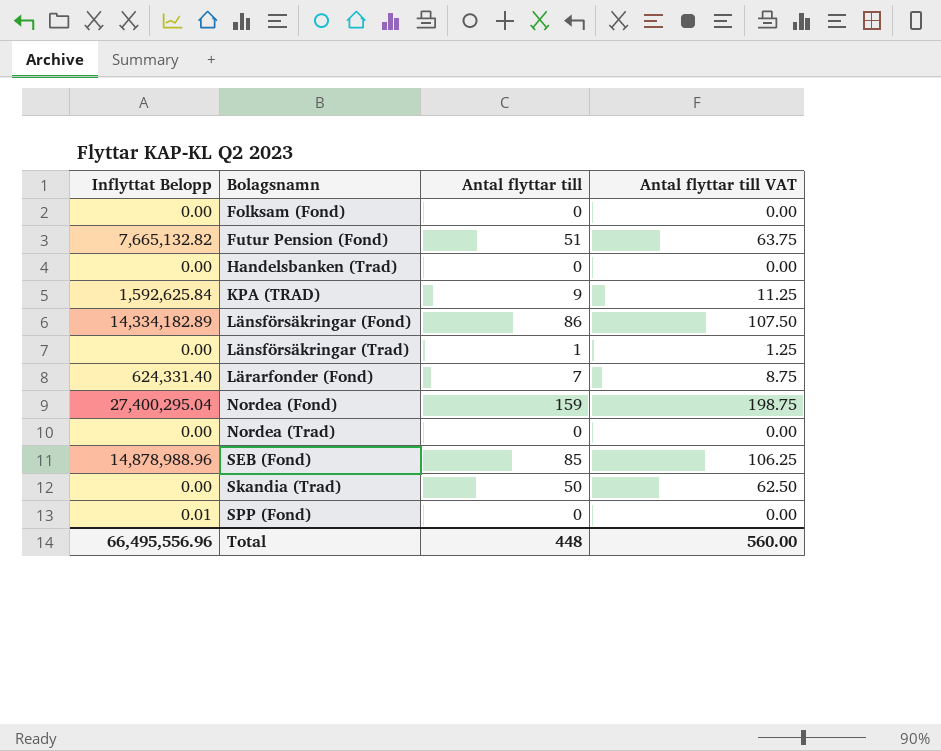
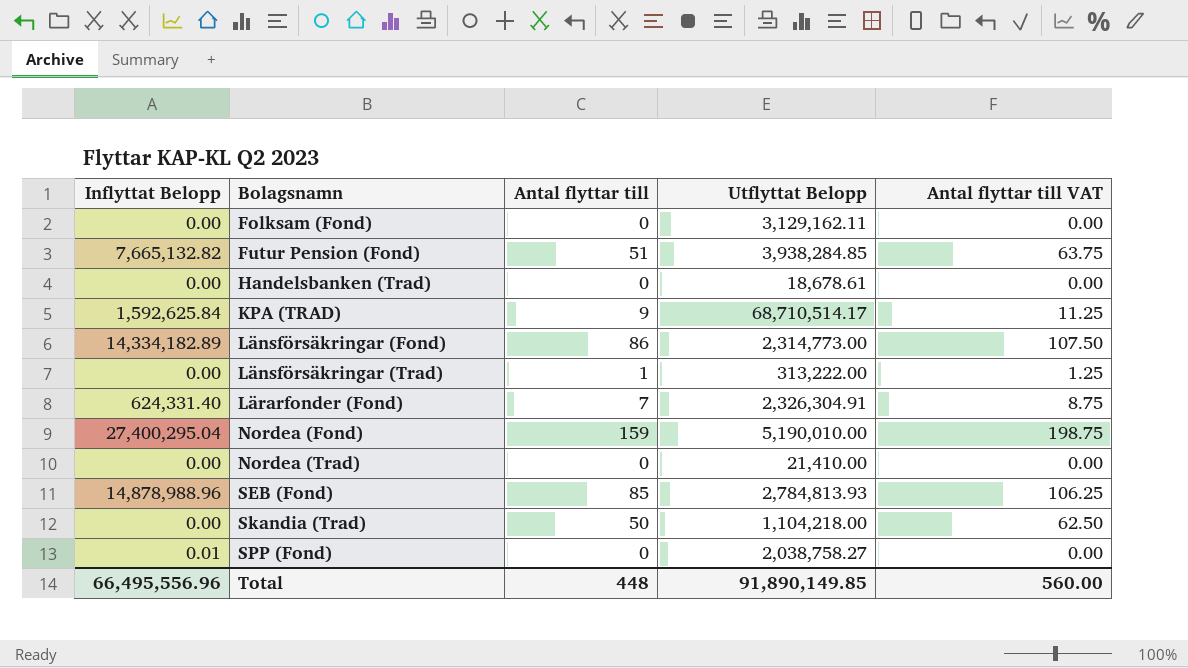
column Utflyttat Belopp | position: none -> 4

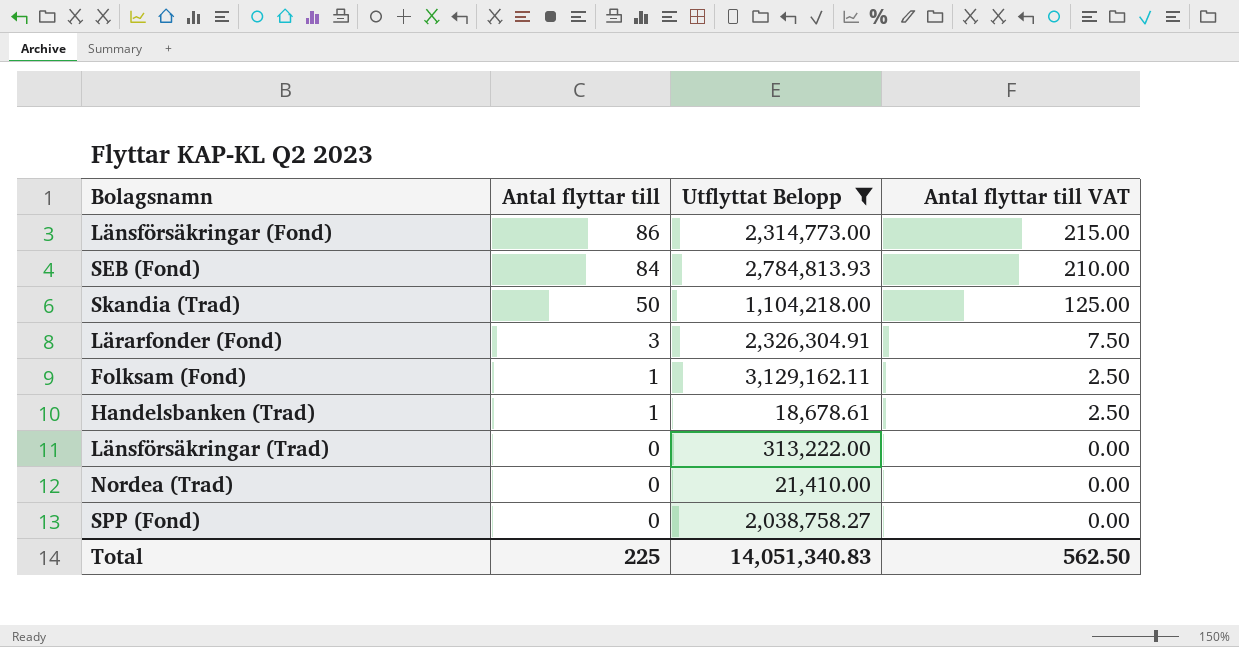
filter: none -> Utflyttat Belopp <= 3,129,162.11
row order: Bolagsnamn ascending -> Antal flyttar till descending
column Inflyttat Belopp | position: 1 -> none
column Antal flyttar till VAT | formula: [Antal flyttar till] * 1.25 -> [Antal flyttar till] * 2.5
SEB (Fond) | Antal flyttar till: 85 -> 84
Lärarfonder (Fond) | Antal flyttar till: 7 -> 3
Folksam (Fond) | Antal flyttar till: 0 -> 1
Handelsbanken (Trad) | Antal flyttar till: 0 -> 1
Länsförsäkringar (Trad) | Antal flyttar till: 1 -> 0
Total | Antal flyttar till: 448 -> 225
Total | Utflyttat Belopp: 91,890,149.85 -> 14,051,340.83
Total | Antal flyttar till VAT: 560.00 -> 562.50

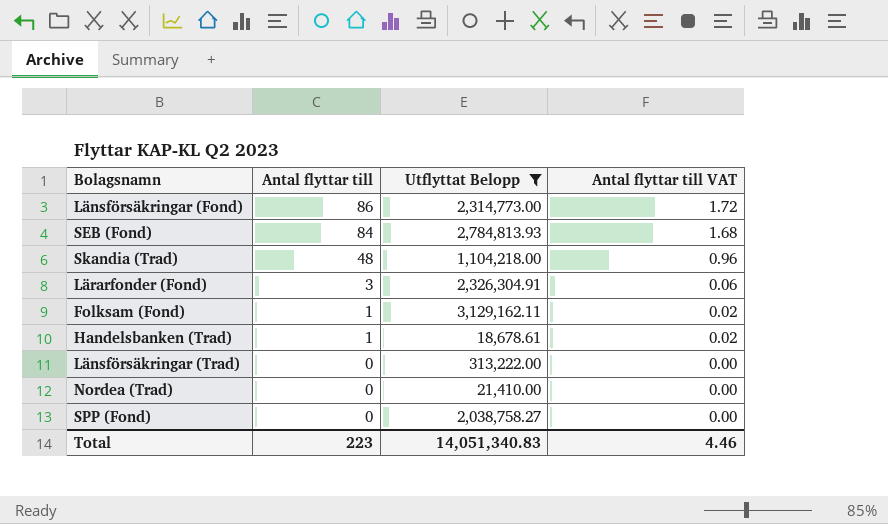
column Antal flyttar till VAT | formula: [Antal flyttar till] * 2.5 -> [Antal flyttar till] * 0.02
Skandia (Trad) | Antal flyttar till: 50 -> 48
Total | Antal flyttar till: 225 -> 223
Total | Antal flyttar till VAT: 562.50 -> 4.46

